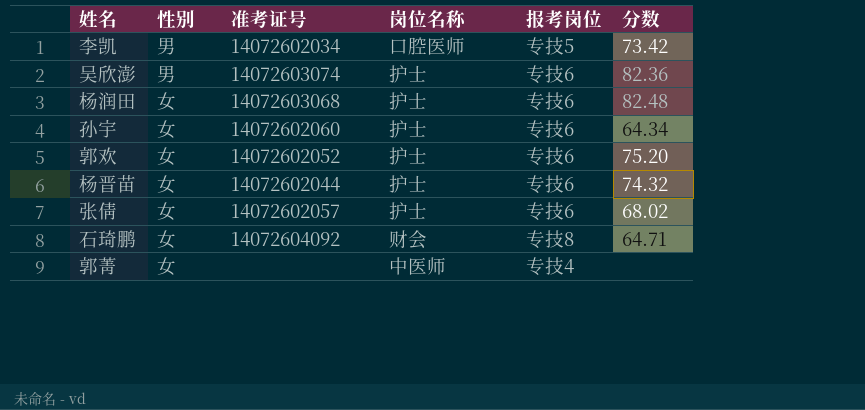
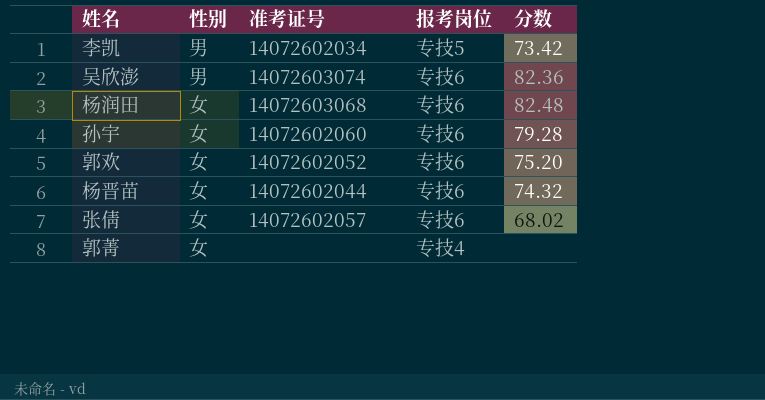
column 岗位名称 | position: 4 -> none
row 石琦鹏: 女 | 14072604092 | 财会 | 专技8 | 64.71 -> none
孙宇 | 分数: 64.34 -> 79.28

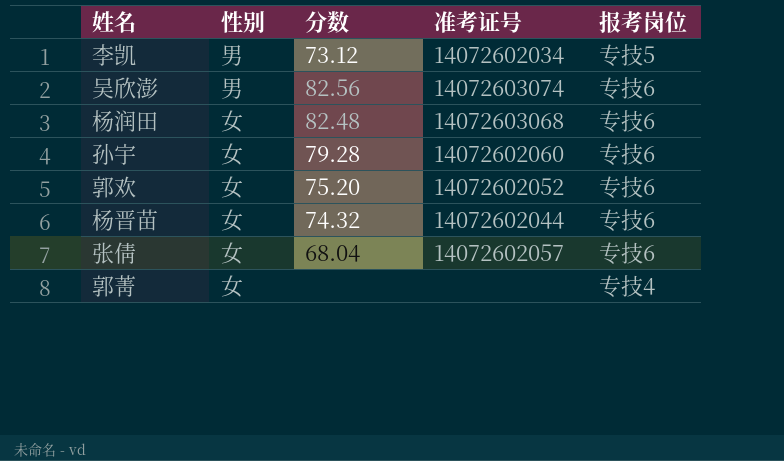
column 分数 | position: 5 -> 3
李凯 | 分数: 73.42 -> 73.12
吴欣澎 | 分数: 82.36 -> 82.56
张倩 | 分数: 68.02 -> 68.04

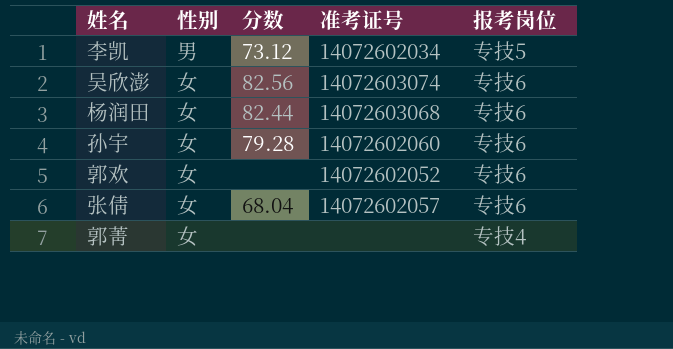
row 杨晋苗: 女 | 74.32 | 14072602044 | 专技6 -> none
吴欣澎 | 性别: 男 -> 女
杨润田 | 分数: 82.48 -> 82.44
郭欢 | 分数: 75.20 -> none

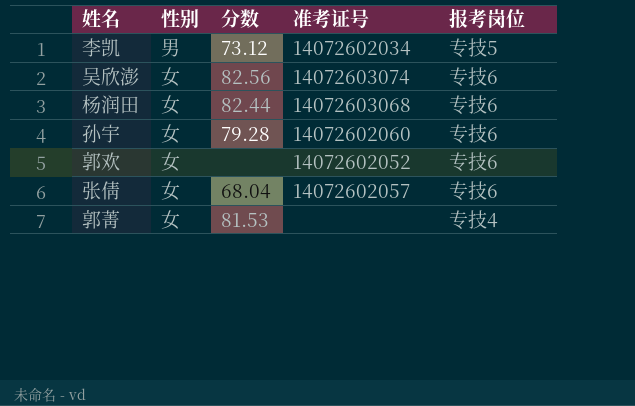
郭菁 | 分数: none -> 81.53

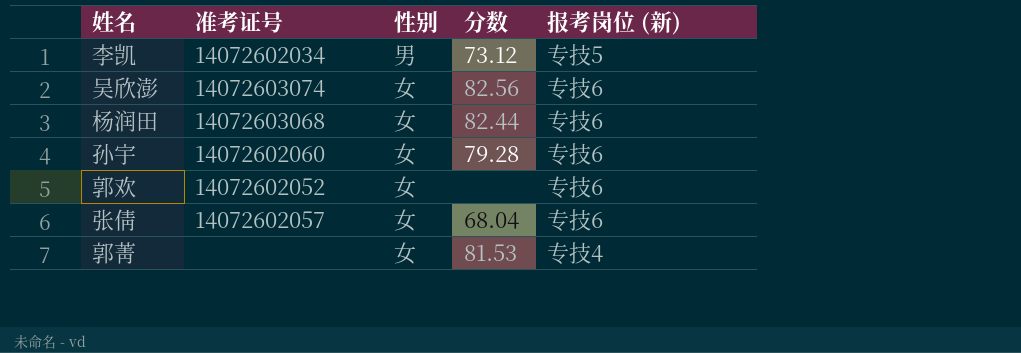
column 准考证号 | position: 4 -> 2
column name: 报考岗位 -> 报考岗位 (新)

